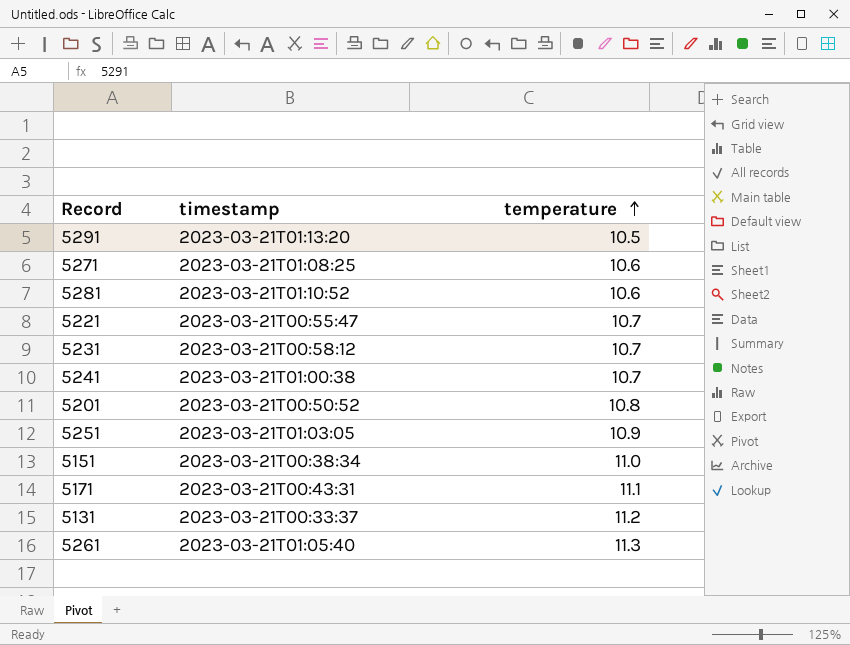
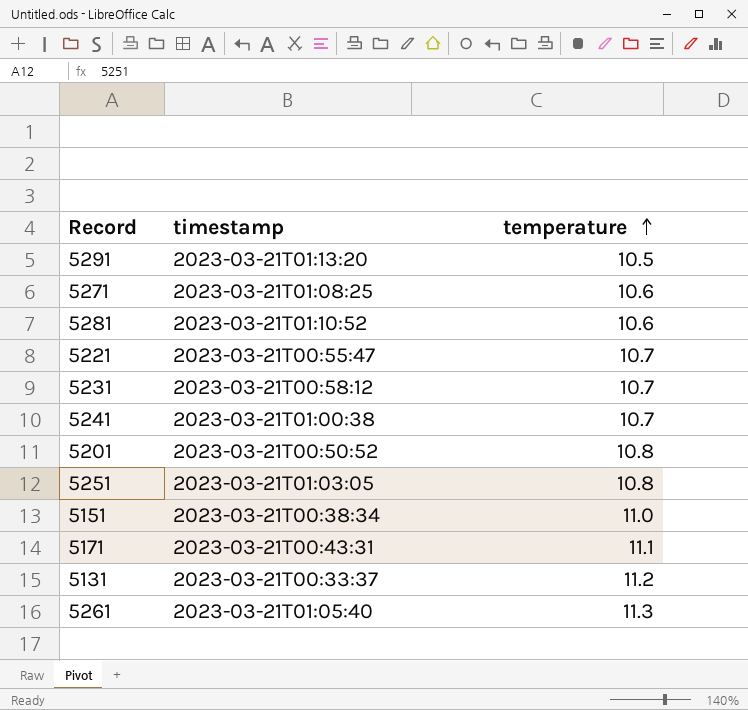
5251 | temperature: 10.9 -> 10.8

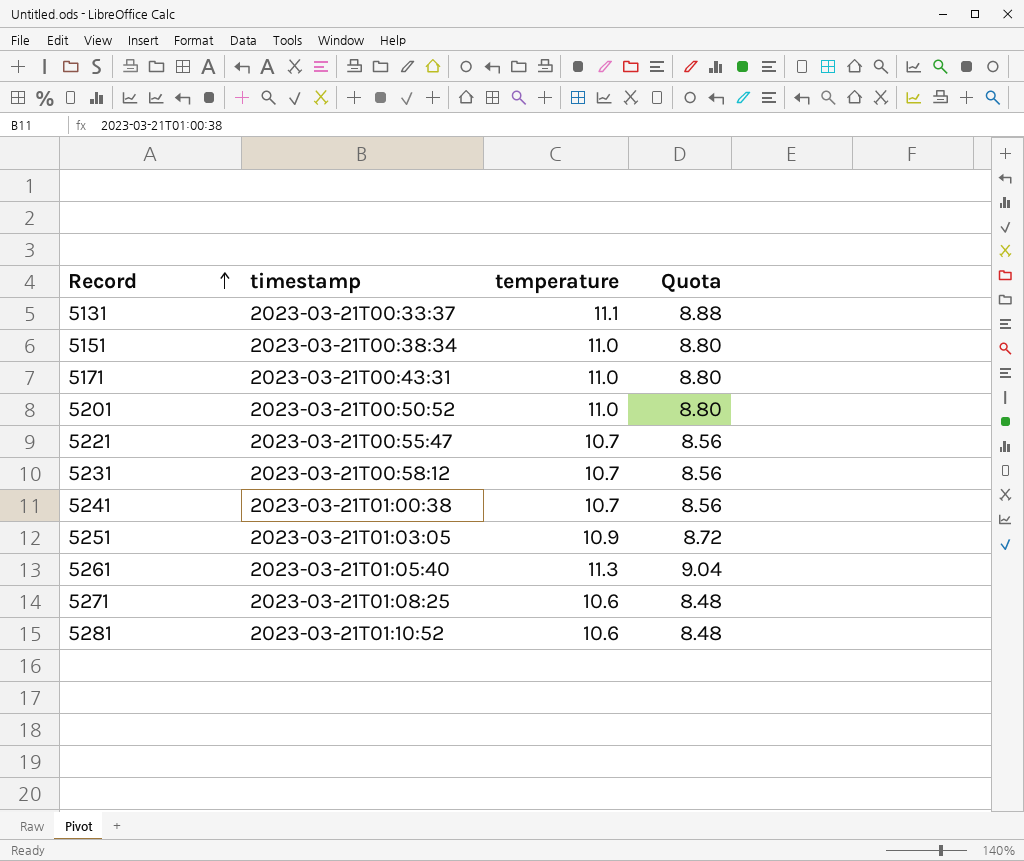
row order: temperature ascending -> Record ascending
column Quota | formula: none -> [temperature] * 0.8
row 5291: 2023-03-21T01:13:20 | 10.5 -> none
5131 | temperature: 11.2 -> 11.1
5171 | temperature: 11.1 -> 11.0
5201 | temperature: 10.8 -> 11.0
5251 | temperature: 10.8 -> 10.9

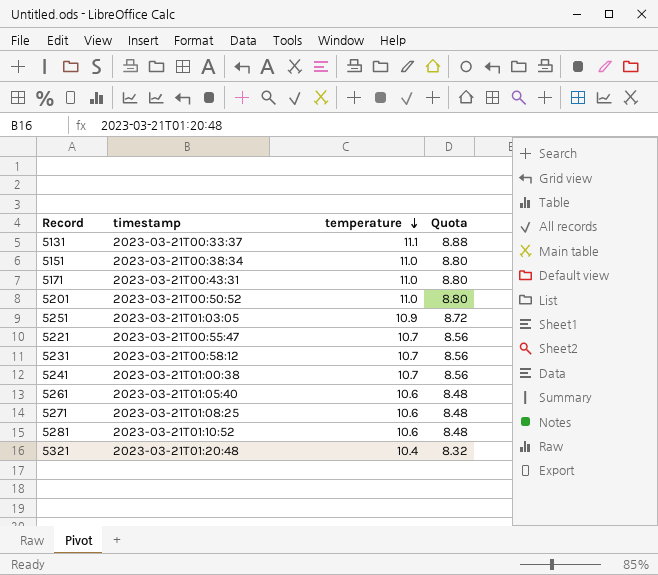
row order: Record ascending -> temperature descending
5261 | temperature: 11.3 -> 10.6
5261 | Quota: 9.04 -> 8.48
row 5321: none -> 2023-03-21T01:20:48 | 10.4 | 8.32

